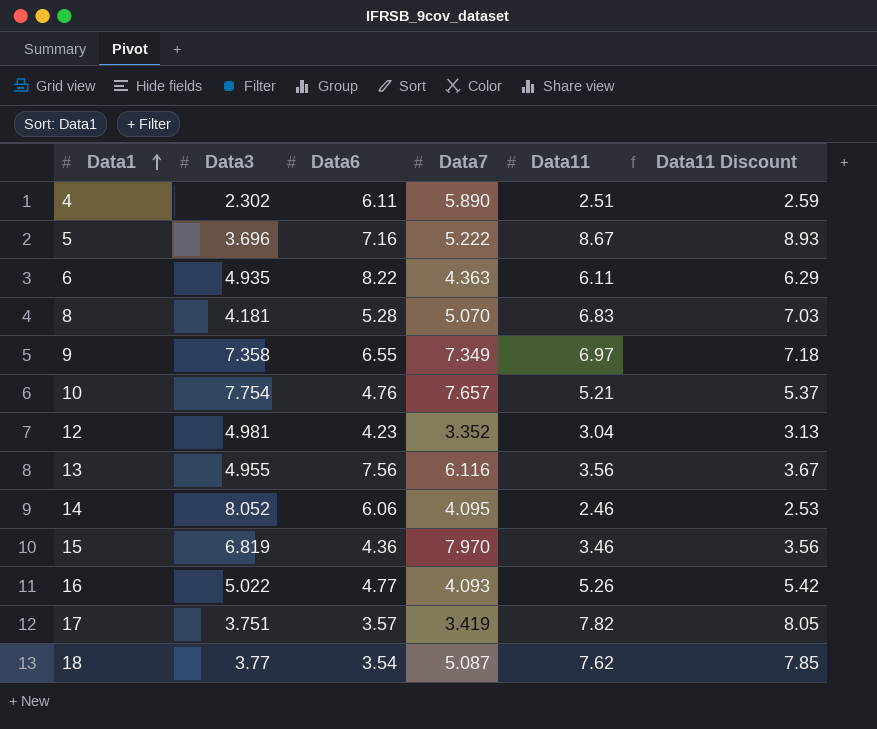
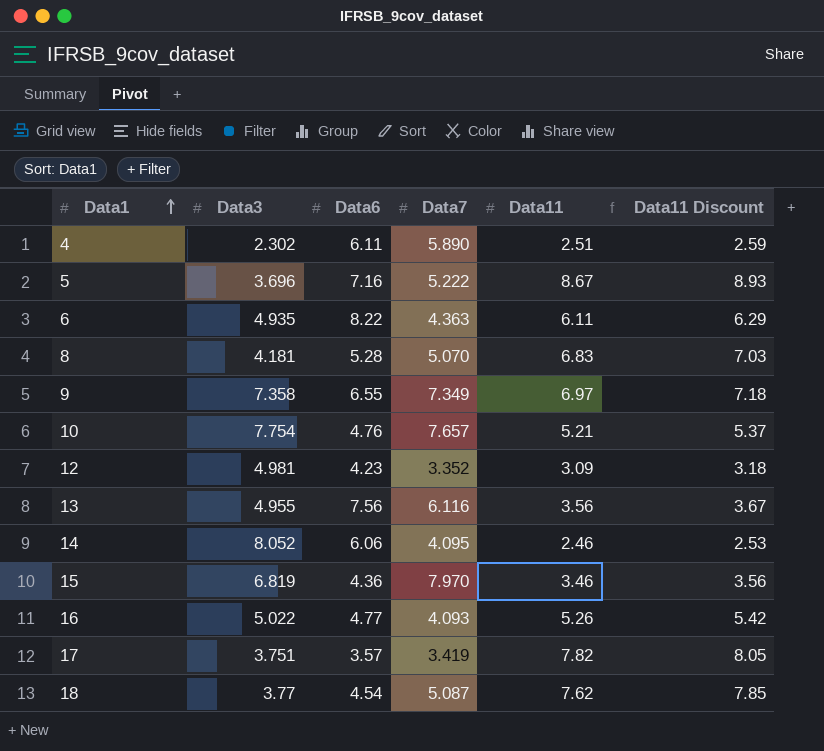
12 | Data11: 3.04 -> 3.09
12 | Data11 Discount: 3.13 -> 3.18
18 | Data6: 3.54 -> 4.54

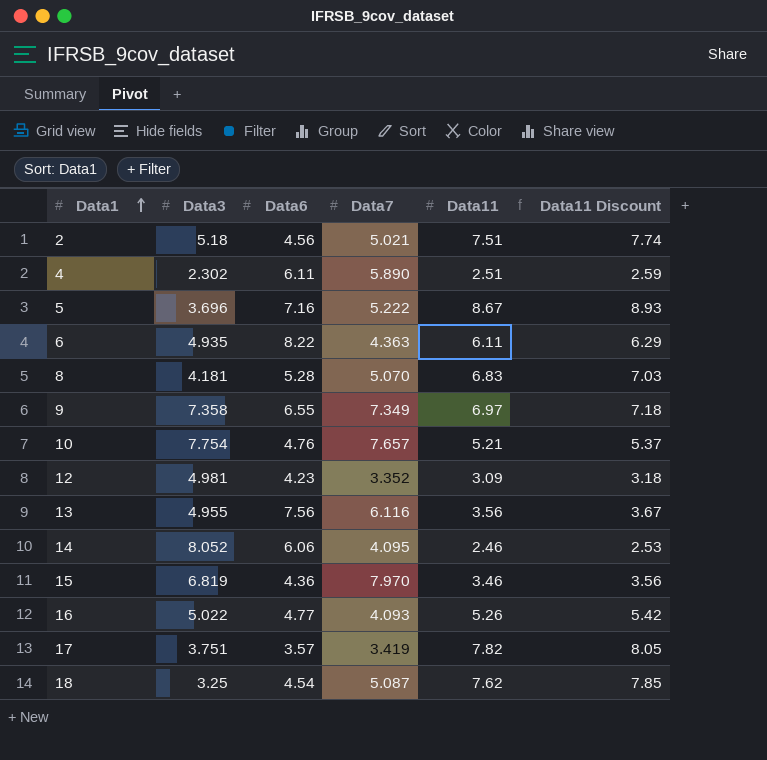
row 2: none -> 5.18 | 4.56 | 5.021 | 7.51 | 7.74
18 | Data3: 3.77 -> 3.25

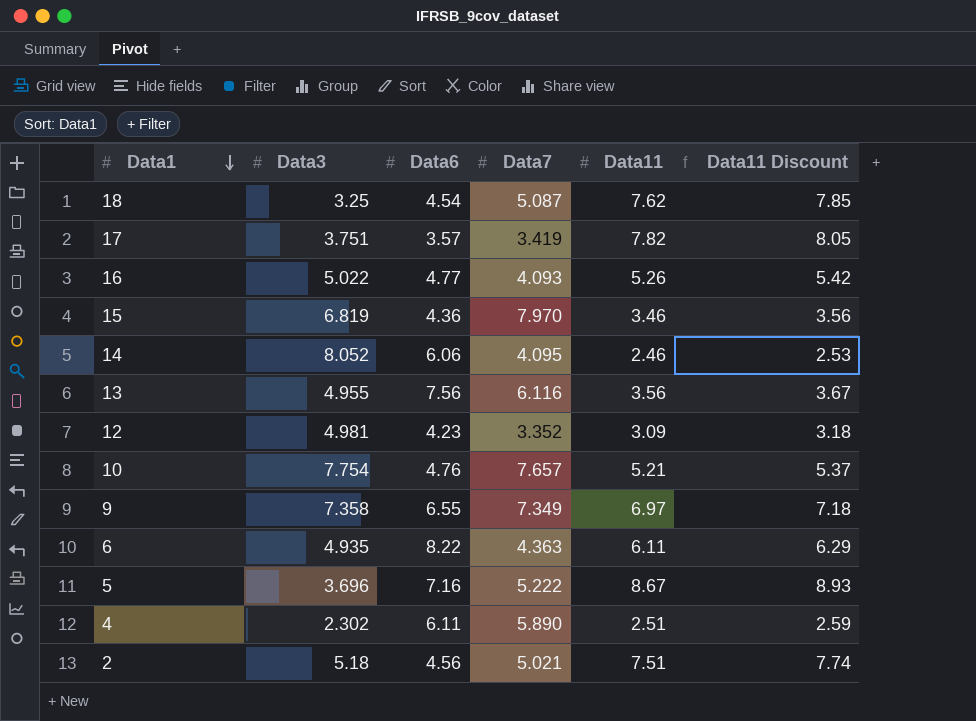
row order: Data1 ascending -> Data1 descending
row 8: 4.181 | 5.28 | 5.070 | 6.83 | 7.03 -> none

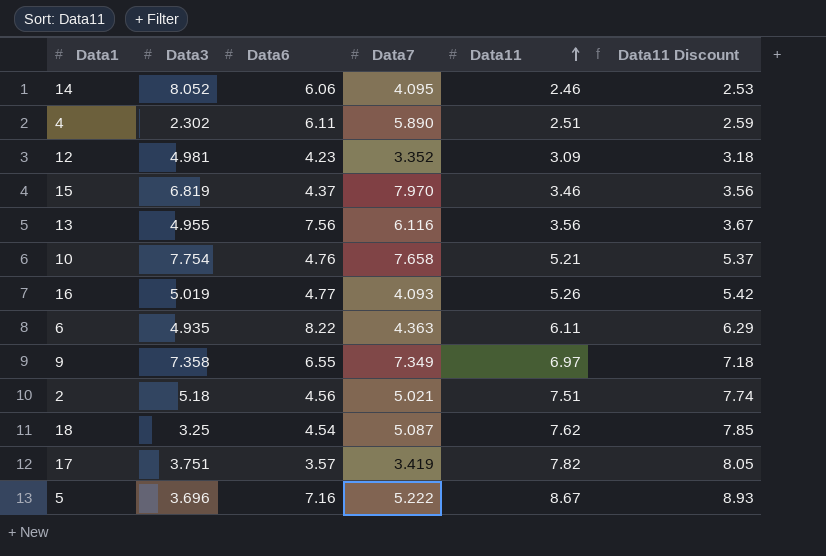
row order: Data1 descending -> Data11 ascending
15 | Data6: 4.36 -> 4.37
10 | Data7: 7.657 -> 7.658
16 | Data3: 5.022 -> 5.019

